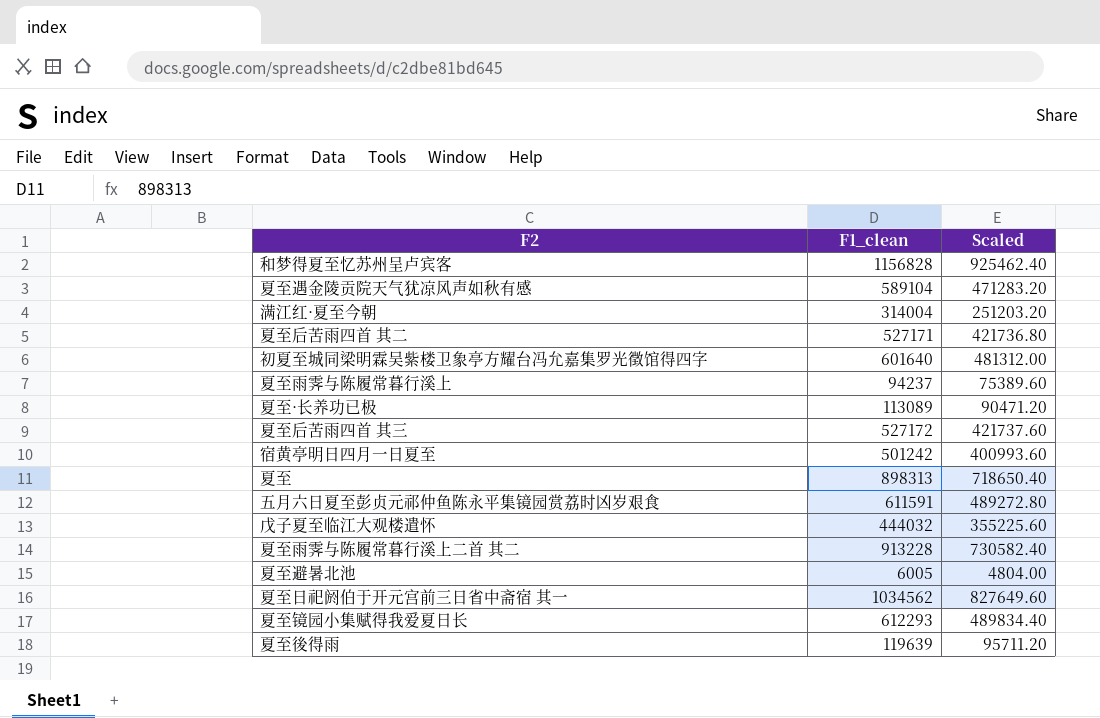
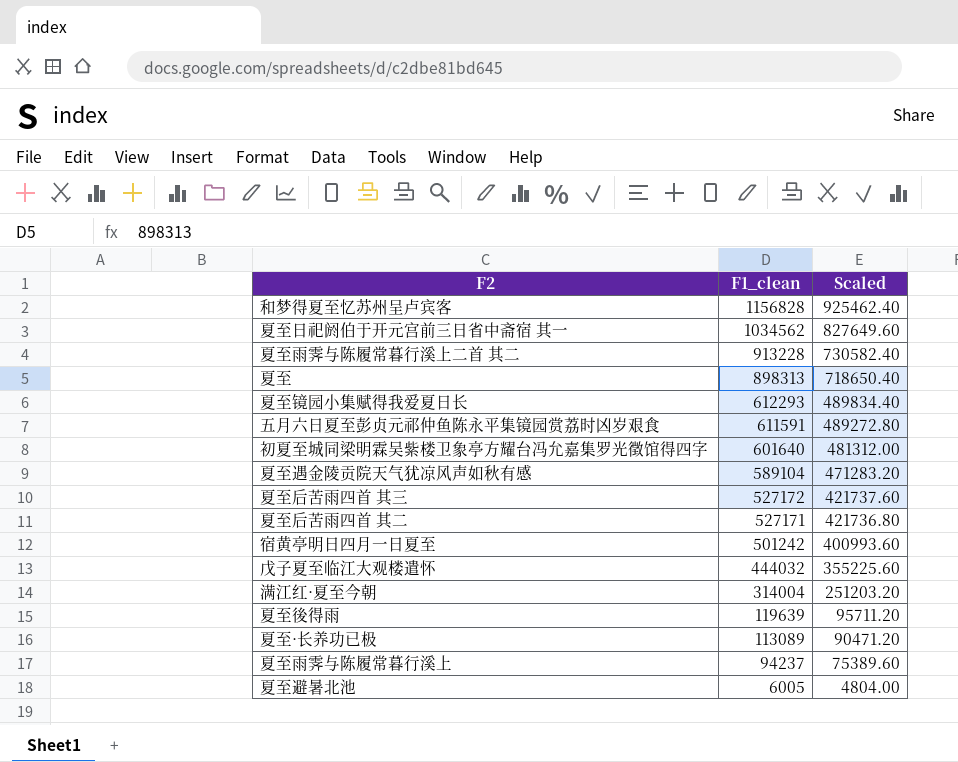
row order: none -> F1_clean descending

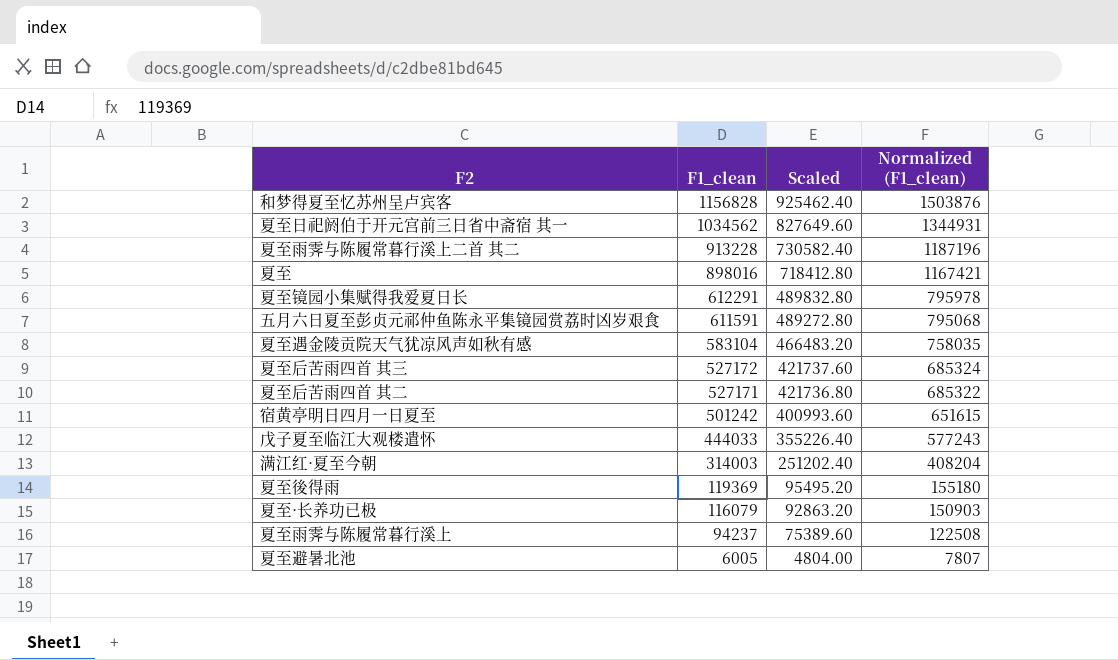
column Normalized (F1_clean) | formula: none -> [F1_clean] * 1.3
row 初夏至城同梁明霖吴紫楼卫象亭方耀台冯允嘉集罗光徵馆得四字: 601640 | 481312.00 -> none
夏至 | F1_clean: 898313 -> 898016
夏至 | Scaled: 718650.40 -> 718412.80
夏至镜园小集赋得我爱夏日长 | F1_clean: 612293 -> 612291
夏至镜园小集赋得我爱夏日长 | Scaled: 489834.40 -> 489832.80
夏至遇金陵贡院天气犹凉风声如秋有感 | F1_clean: 589104 -> 583104
夏至遇金陵贡院天气犹凉风声如秋有感 | Scaled: 471283.20 -> 466483.20
戊子夏至临江大观楼遣怀 | F1_clean: 444032 -> 444033
戊子夏至临江大观楼遣怀 | Scaled: 355225.60 -> 355226.40
满江红·夏至今朝 | F1_clean: 314004 -> 314003
满江红·夏至今朝 | Scaled: 251203.20 -> 251202.40
夏至後得雨 | F1_clean: 119639 -> 119369
夏至後得雨 | Scaled: 95711.20 -> 95495.20
夏至·长养功已极 | F1_clean: 113089 -> 116079
夏至·长养功已极 | Scaled: 90471.20 -> 92863.20

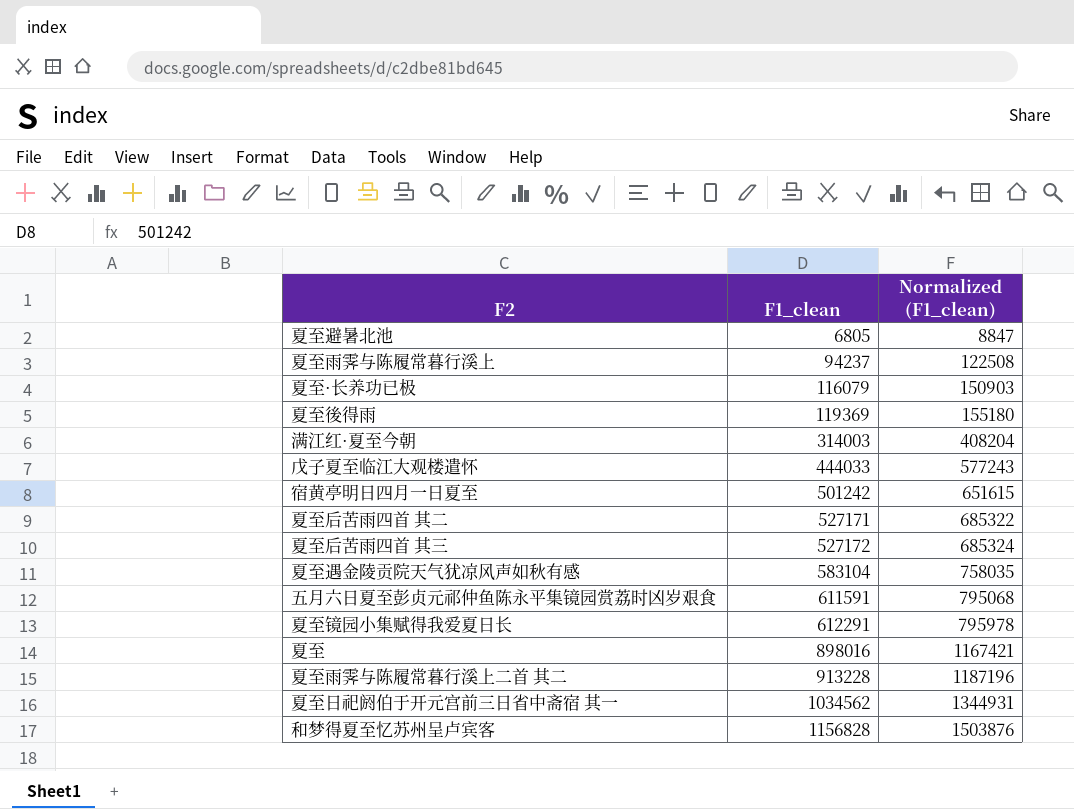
row order: F1_clean descending -> F1_clean ascending
column Scaled | formula: [F1_clean] * 0.8 -> none
夏至避暑北池 | F1_clean: 6005 -> 6805
夏至避暑北池 | Normalized (F1_clean): 7807 -> 8847

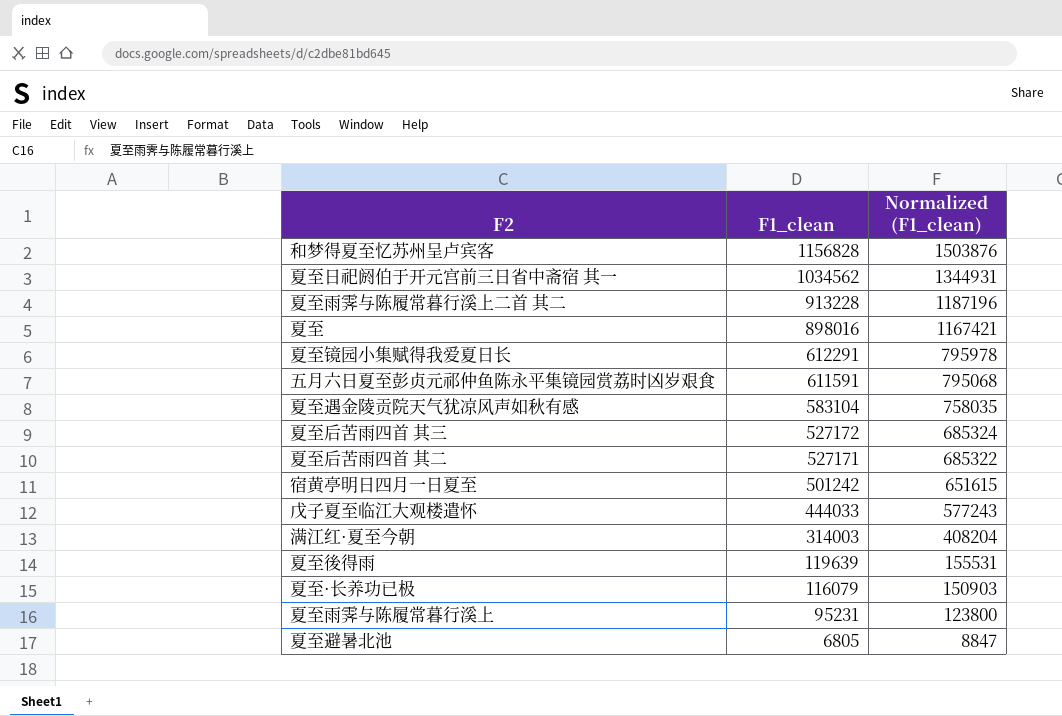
row order: F1_clean ascending -> F1_clean descending
夏至後得雨 | F1_clean: 119369 -> 119639
夏至後得雨 | Normalized (F1_clean): 155180 -> 155531
夏至雨霁与陈履常暮行溪上 | F1_clean: 94237 -> 95231
夏至雨霁与陈履常暮行溪上 | Normalized (F1_clean): 122508 -> 123800

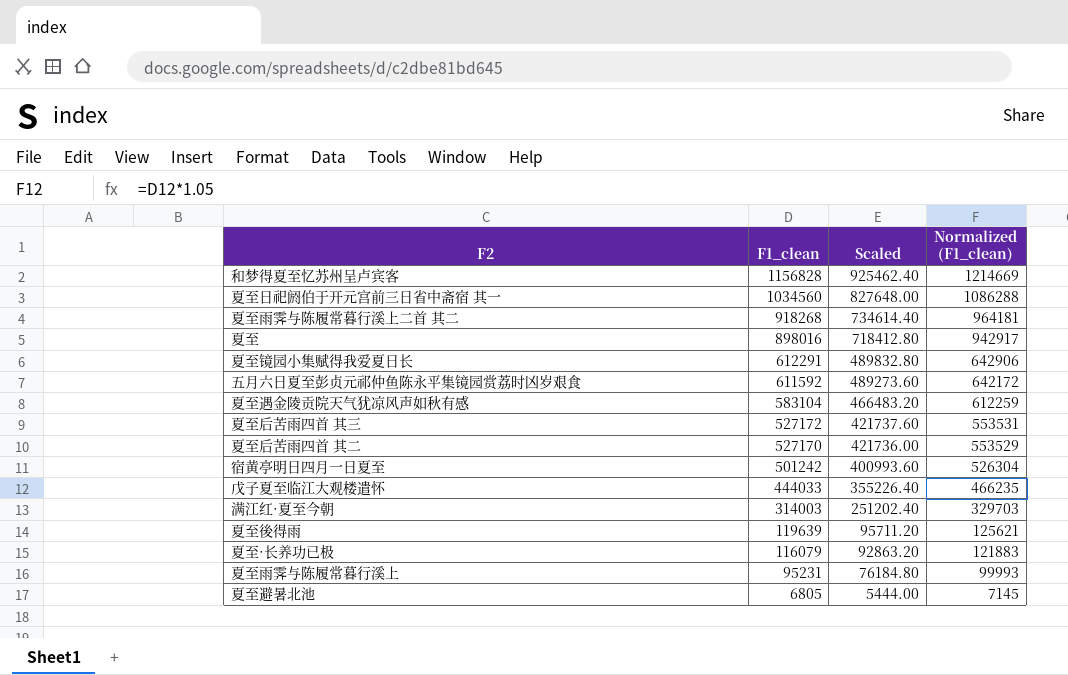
column Scaled | formula: none -> [F1_clean] * 0.8
column Normalized (F1_clean) | formula: [F1_clean] * 1.3 -> [F1_clean] * 1.05
夏至日祀阏伯于开元宫前三日省中斋宿 其一 | F1_clean: 1034562 -> 1034560
夏至雨霁与陈履常暮行溪上二首 其二 | F1_clean: 913228 -> 918268
五月六日夏至彭贞元祁仲鱼陈永平集镜园赏荔时凶岁艰食 | F1_clean: 611591 -> 611592
夏至后苦雨四首 其二 | F1_clean: 527171 -> 527170

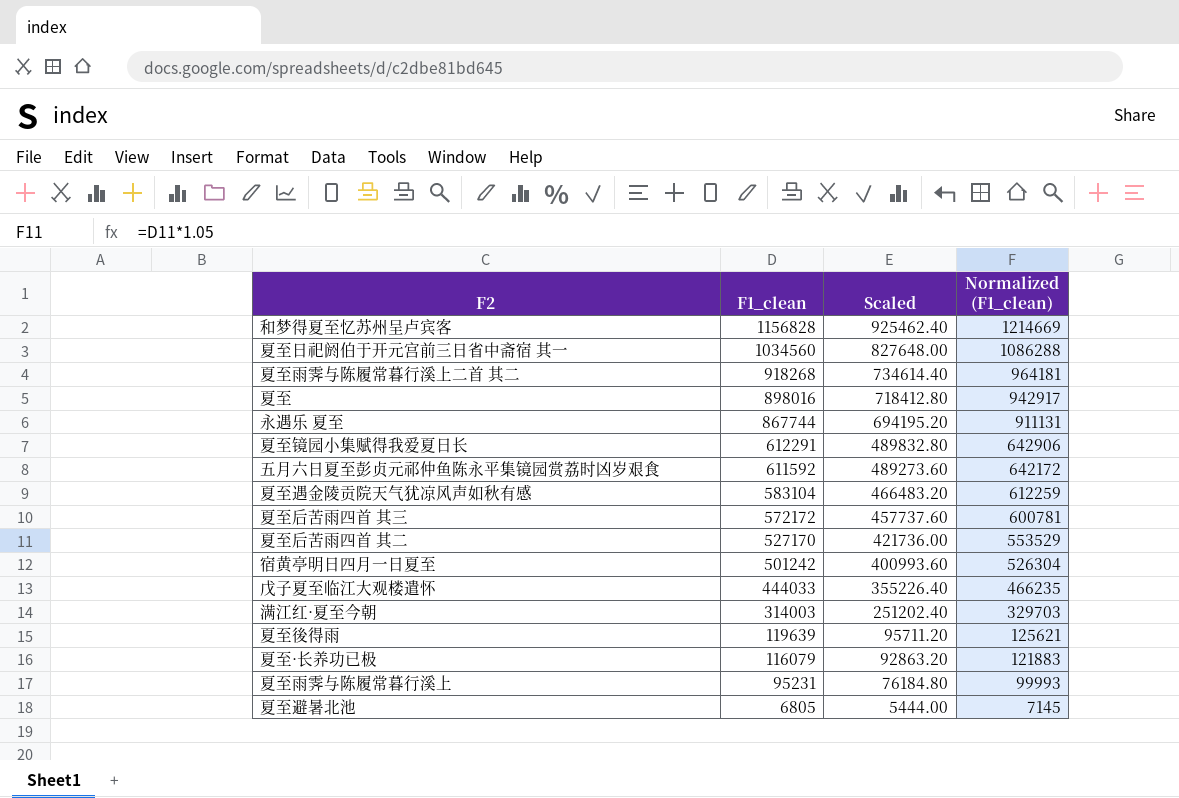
row 永遇乐 夏至: none -> 867744 | 694195.20 | 911131
夏至后苦雨四首 其三 | F1_clean: 527172 -> 572172
夏至后苦雨四首 其三 | Scaled: 421737.60 -> 457737.60
夏至后苦雨四首 其三 | Normalized (F1_clean): 553531 -> 600781

